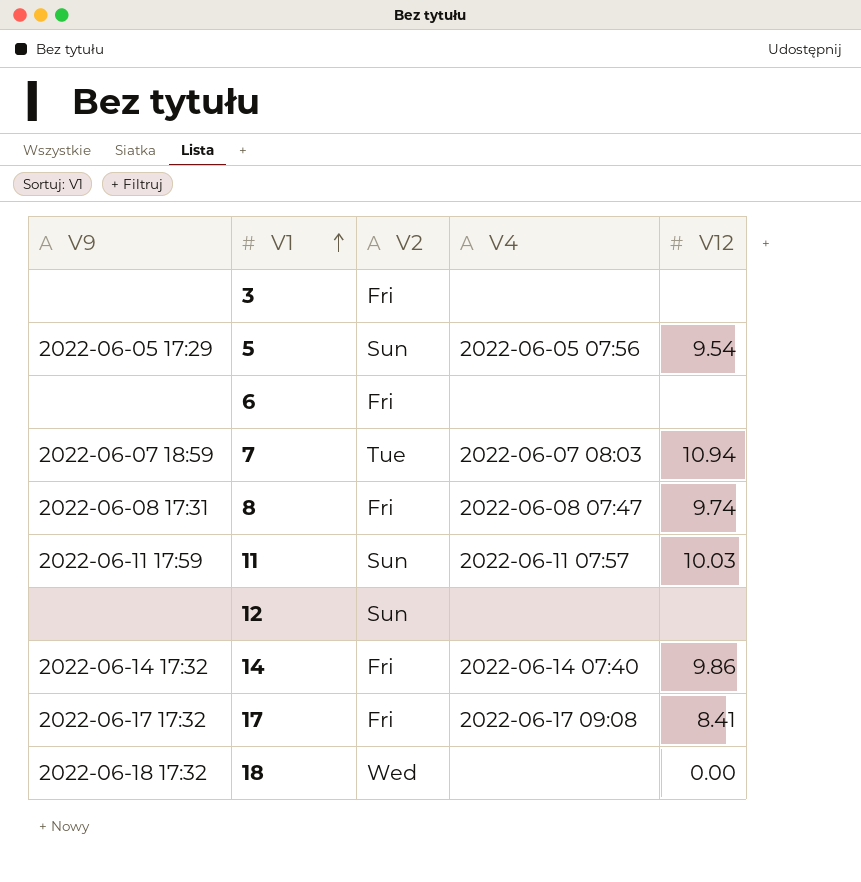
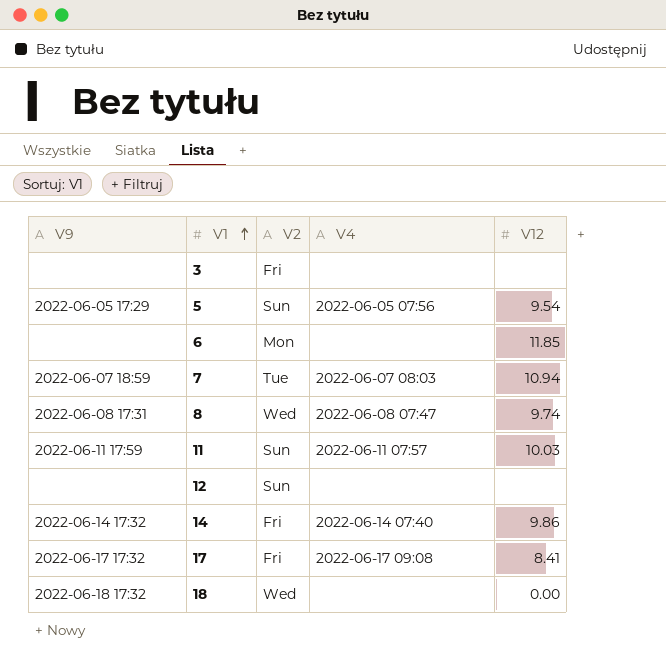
6 | V2: Fri -> Mon
6 | V12: none -> 11.85
8 | V2: Fri -> Wed

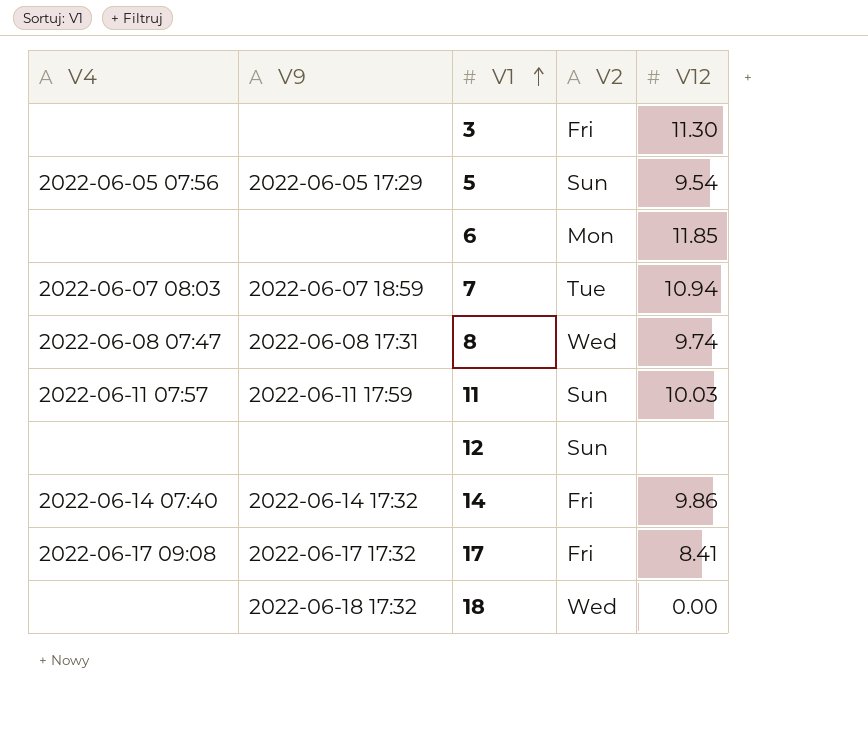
column V4 | position: 4 -> 1
3 | V12: none -> 11.30

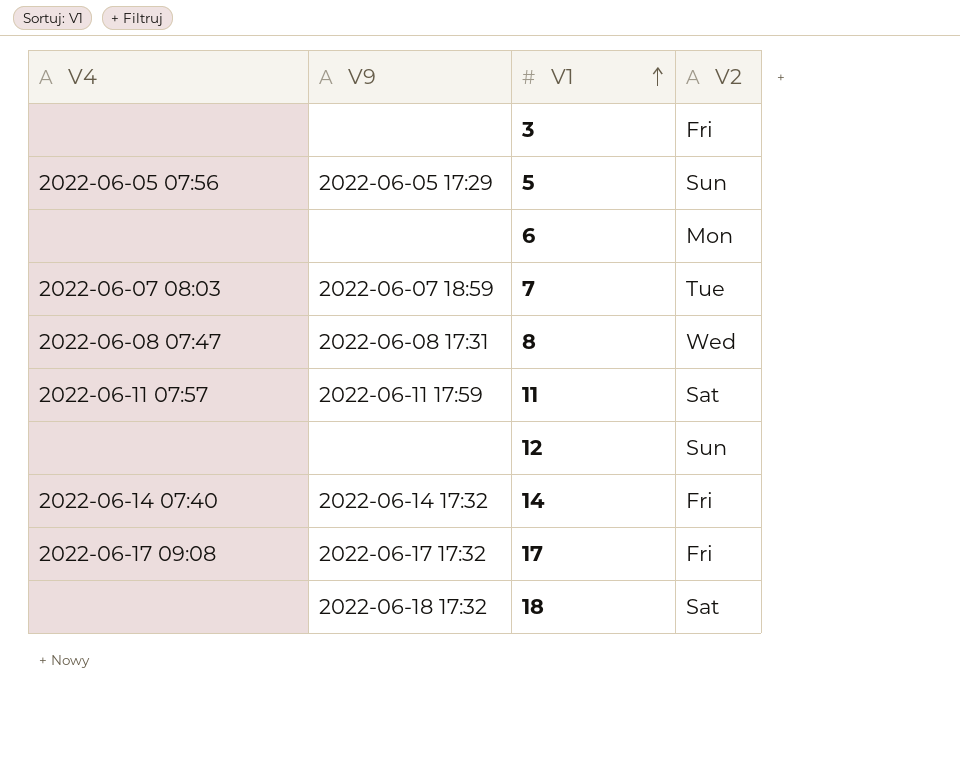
column V12 | position: 5 -> none
11 | V2: Sun -> Sat
18 | V2: Wed -> Sat

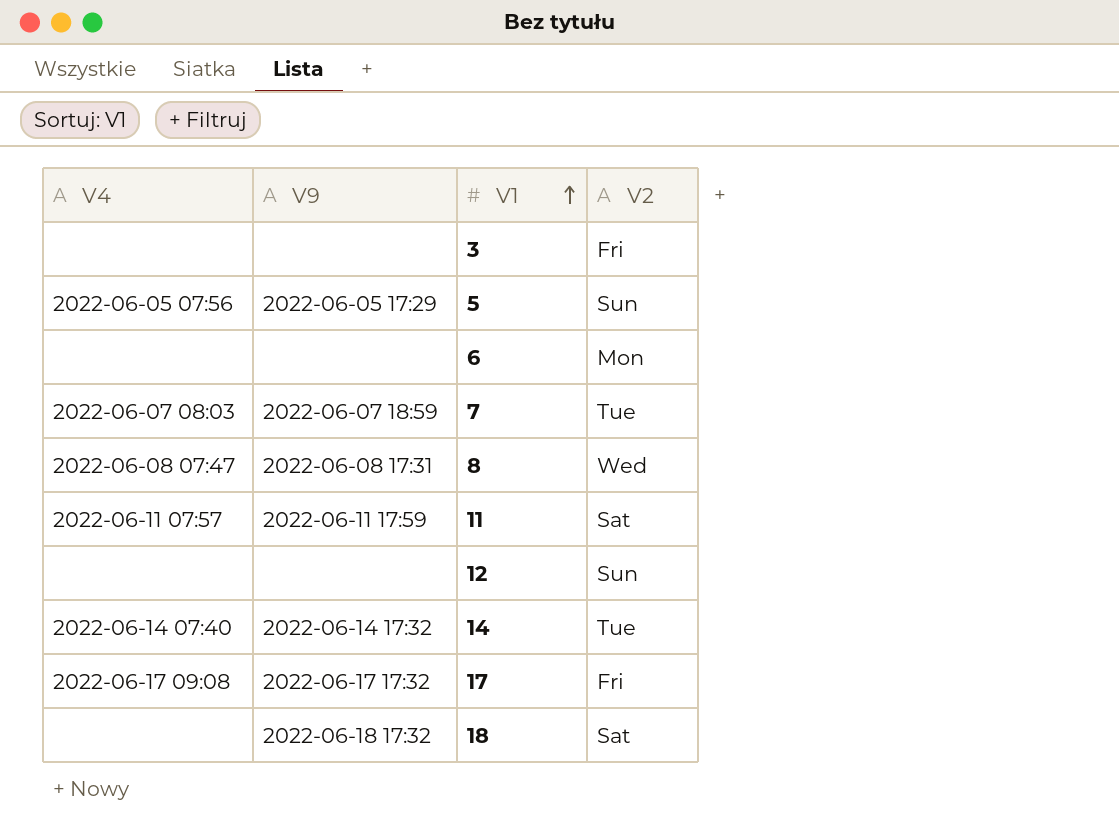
14 | V2: Fri -> Tue

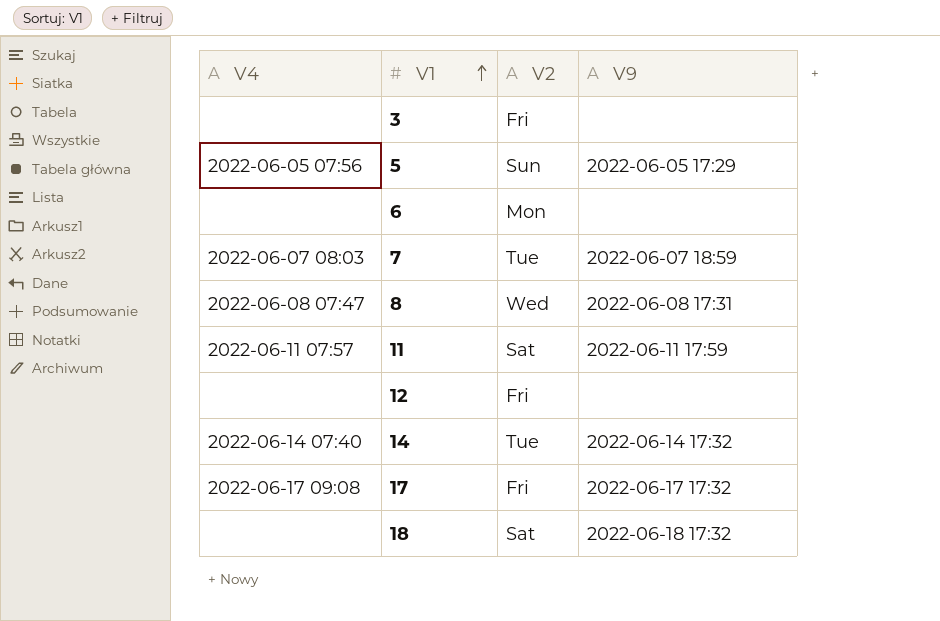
column V9 | position: 2 -> 4
12 | V2: Sun -> Fri

